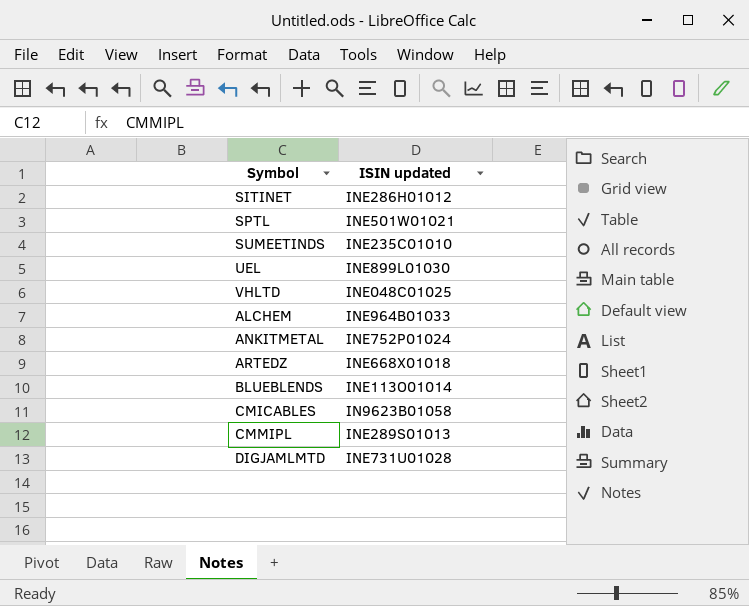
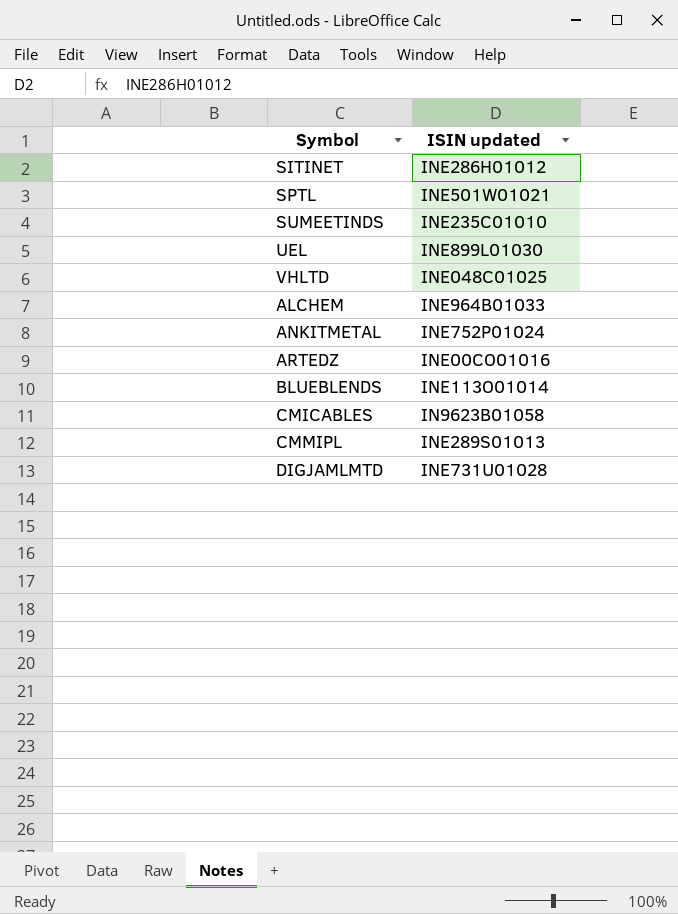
ARTEDZ | ISIN updated: INE668X01018 -> INE00CO01016

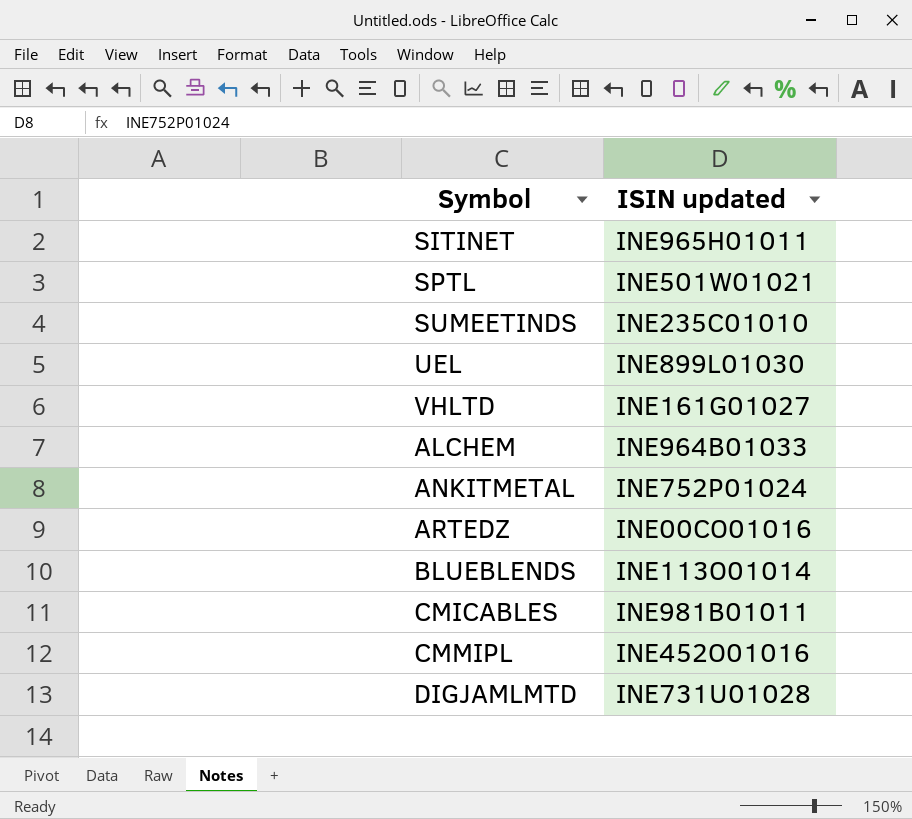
SITINET | ISIN updated: INE286H01012 -> INE965H01011
VHLTD | ISIN updated: INE048C01025 -> INE161G01027
CMICABLES | ISIN updated: IN9623B01058 -> INE981B01011
CMMIPL | ISIN updated: INE289S01013 -> INE452O01016

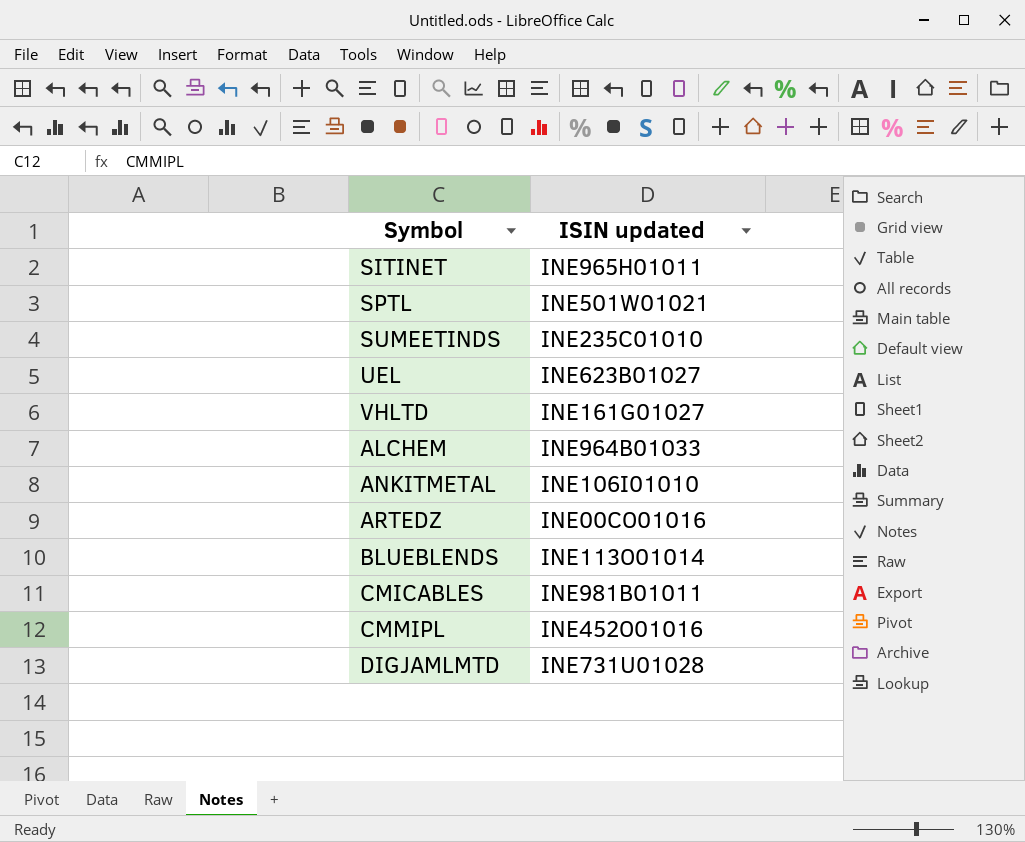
UEL | ISIN updated: INE899L01030 -> INE623B01027
ANKITMETAL | ISIN updated: INE752P01024 -> INE106I01010

